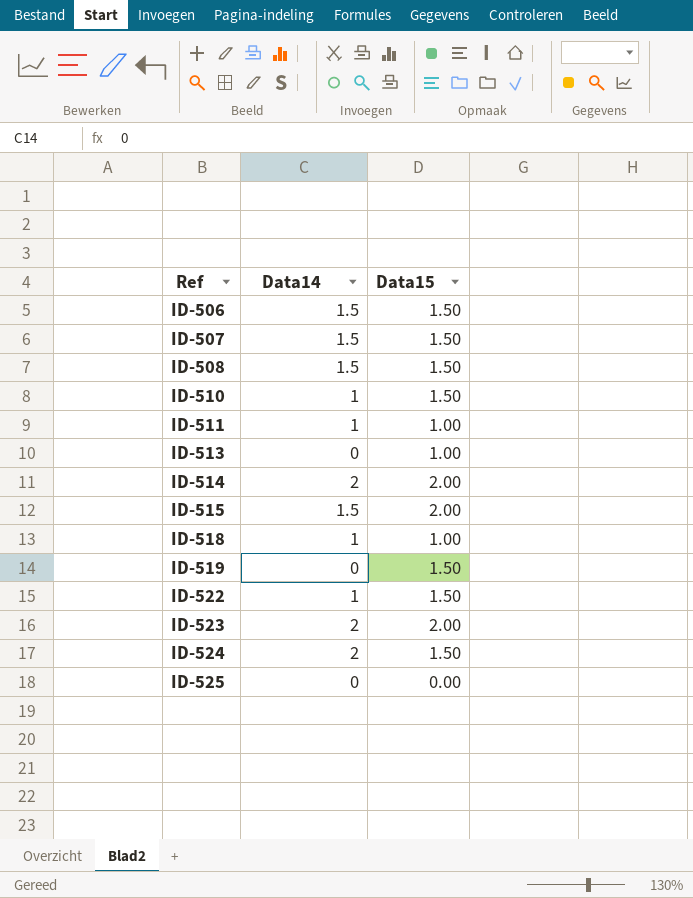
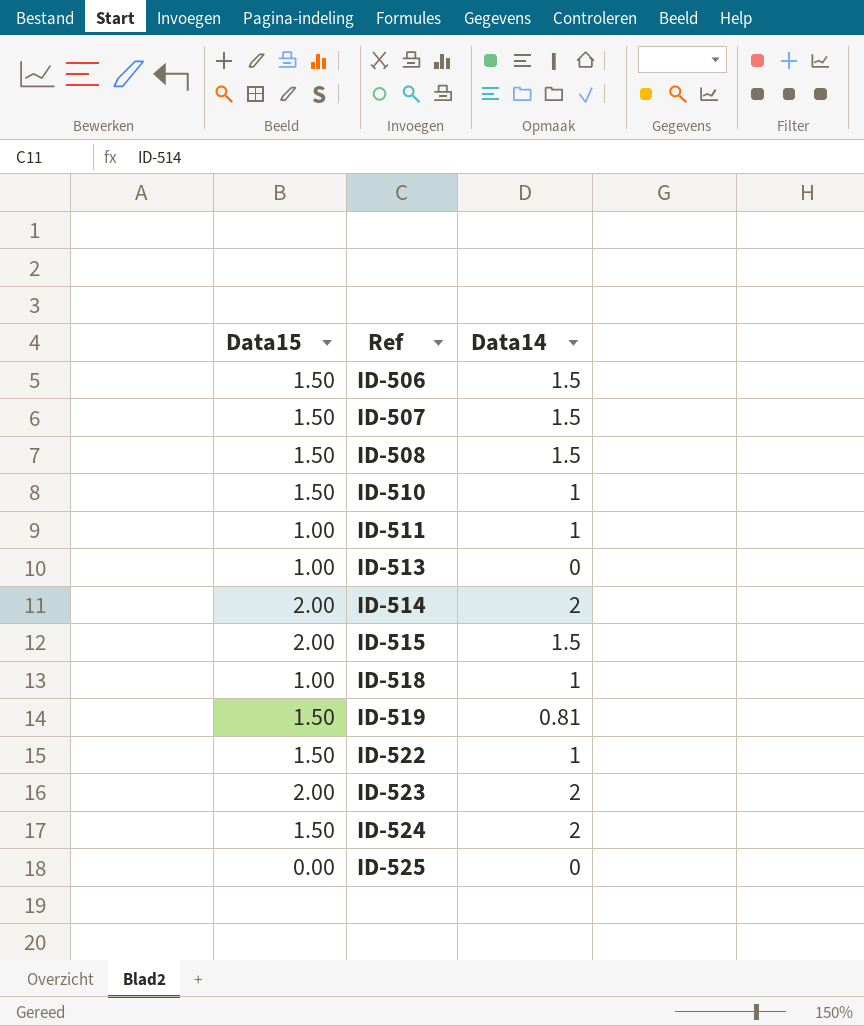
column Data15 | position: 3 -> 1
ID-519 | Data14: 0 -> 0.81

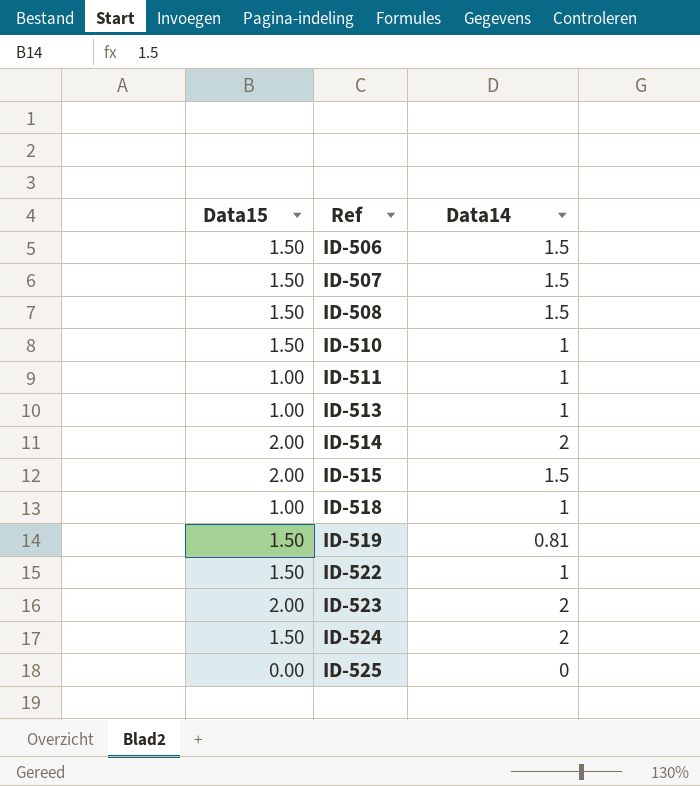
ID-513 | Data14: 0 -> 1

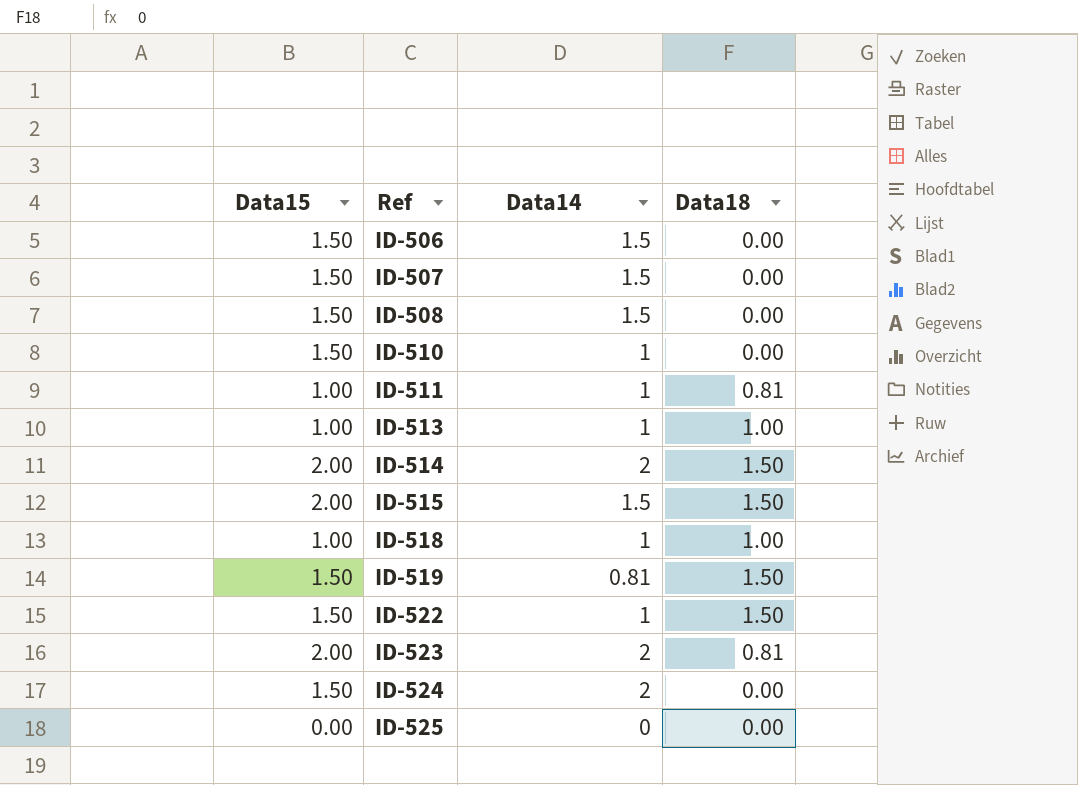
column Data18 | position: none -> 4

